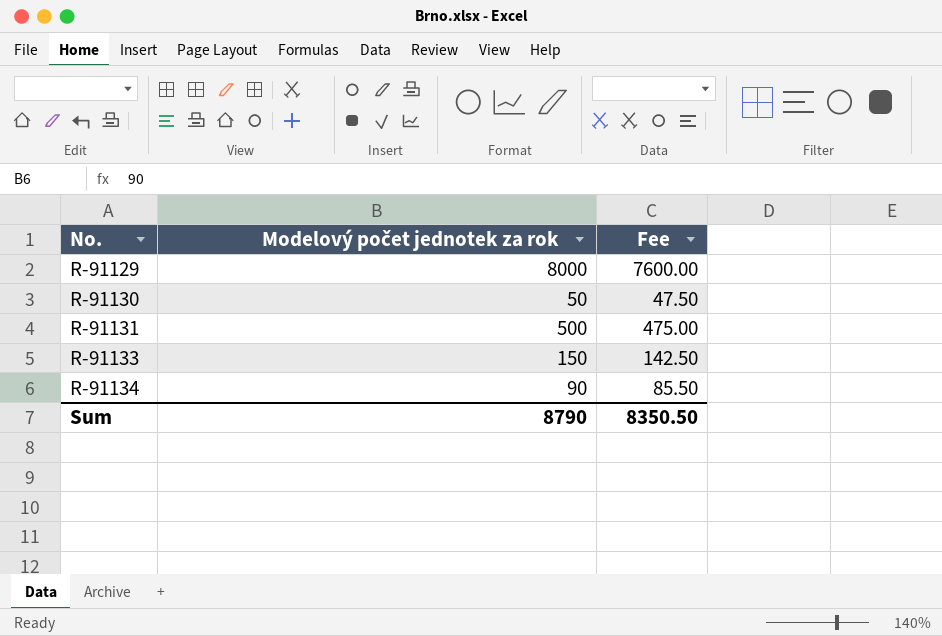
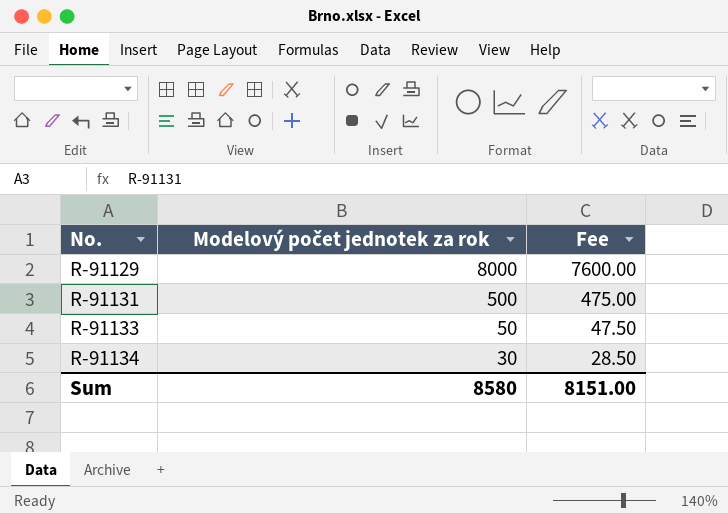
row R-91130: 50 | 47.50 -> none
R-91133 | Modelový počet jednotek za rok: 150 -> 50
R-91133 | Fee: 142.50 -> 47.50
R-91134 | Modelový počet jednotek za rok: 90 -> 30
R-91134 | Fee: 85.50 -> 28.50
Sum | Modelový počet jednotek za rok: 8790 -> 8580
Sum | Fee: 8350.50 -> 8151.00

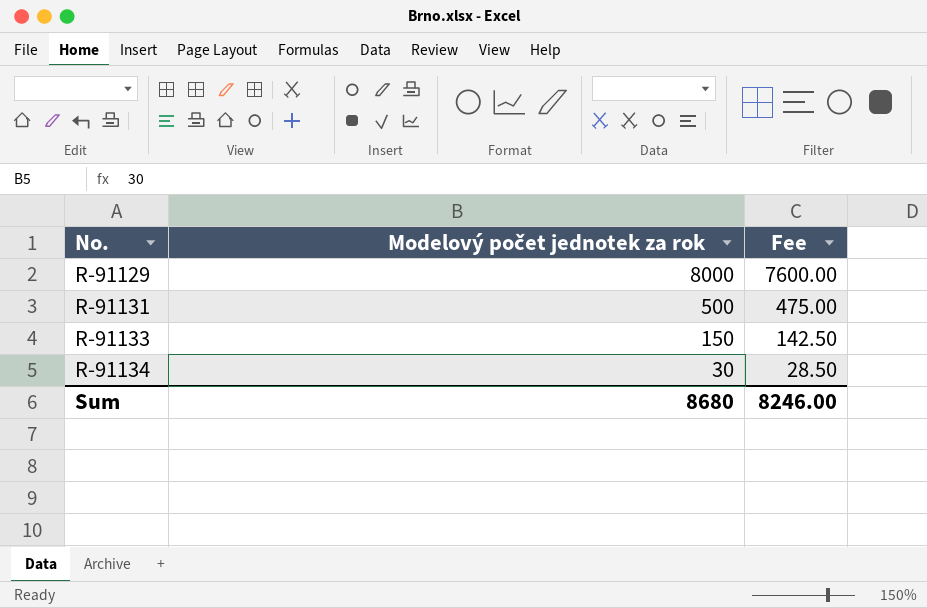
R-91133 | Modelový počet jednotek za rok: 50 -> 150
R-91133 | Fee: 47.50 -> 142.50
Sum | Modelový počet jednotek za rok: 8580 -> 8680
Sum | Fee: 8151.00 -> 8246.00

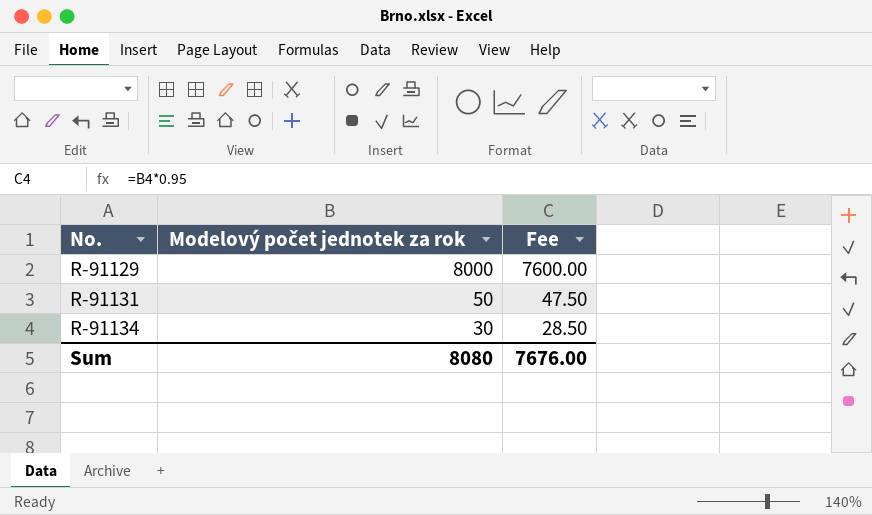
row R-91133: 150 | 142.50 -> none
R-91131 | Modelový počet jednotek za rok: 500 -> 50
R-91131 | Fee: 475.00 -> 47.50
Sum | Modelový počet jednotek za rok: 8680 -> 8080
Sum | Fee: 8246.00 -> 7676.00

